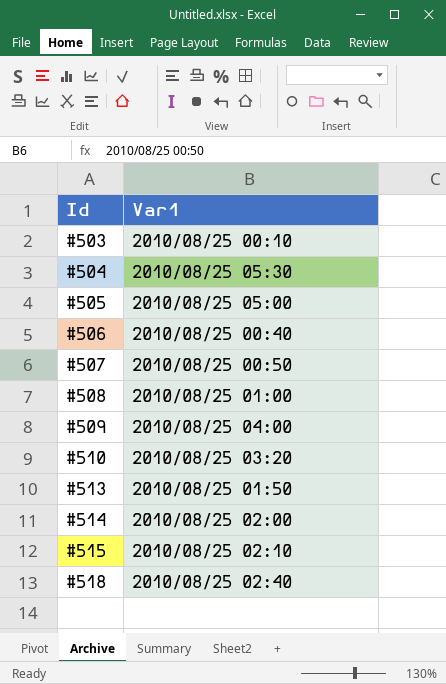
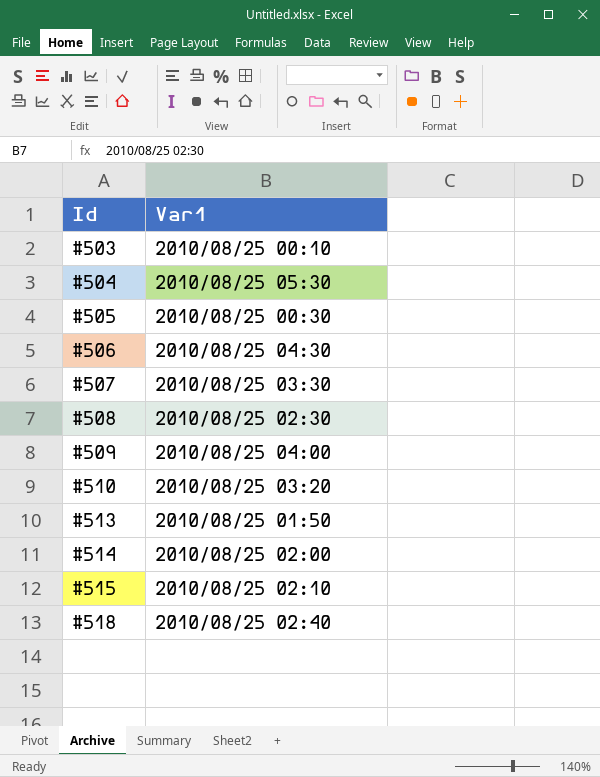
#505 | Var1: 2010/08/25 05:00 -> 2010/08/25 00:30
#506 | Var1: 2010/08/25 00:40 -> 2010/08/25 04:30
#507 | Var1: 2010/08/25 00:50 -> 2010/08/25 03:30
#508 | Var1: 2010/08/25 01:00 -> 2010/08/25 02:30

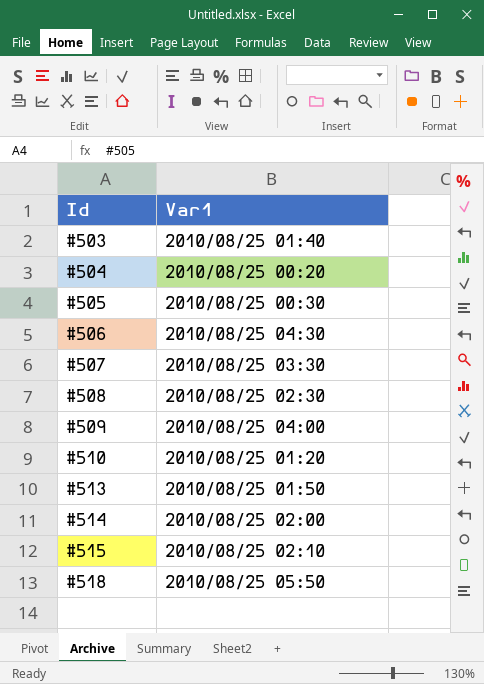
#503 | Var1: 2010/08/25 00:10 -> 2010/08/25 01:40
#504 | Var1: 2010/08/25 05:30 -> 2010/08/25 00:20
#510 | Var1: 2010/08/25 03:20 -> 2010/08/25 01:20
#518 | Var1: 2010/08/25 02:40 -> 2010/08/25 05:50

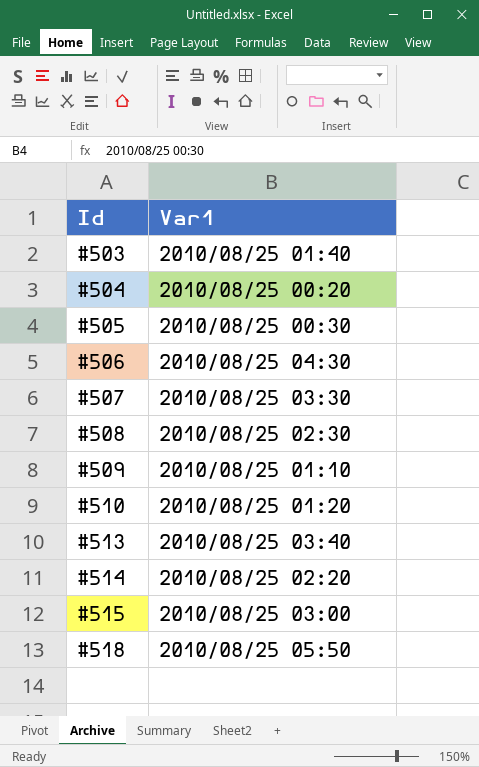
#509 | Var1: 2010/08/25 04:00 -> 2010/08/25 01:10
#513 | Var1: 2010/08/25 01:50 -> 2010/08/25 03:40
#514 | Var1: 2010/08/25 02:00 -> 2010/08/25 02:20
#515 | Var1: 2010/08/25 02:10 -> 2010/08/25 03:00

